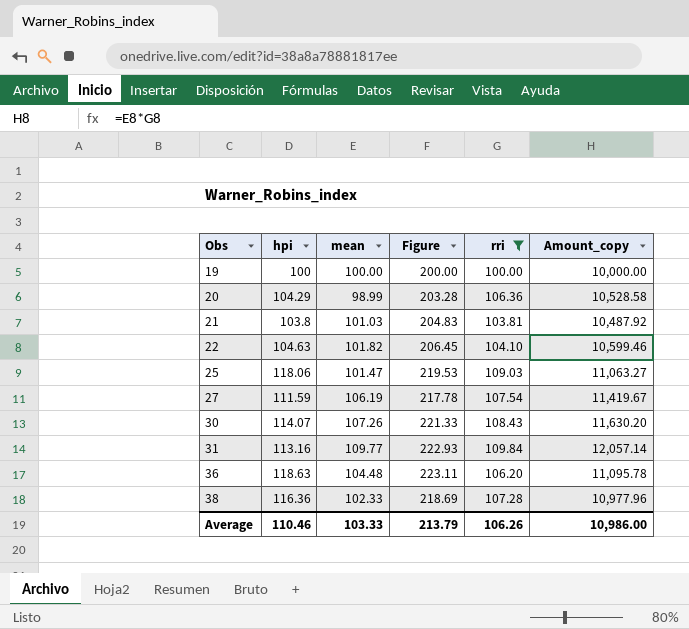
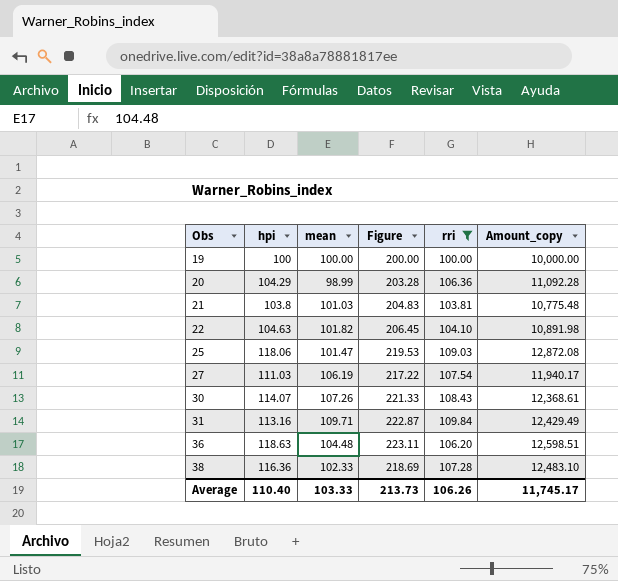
column Amount_copy | formula: [mean] * [rri] -> [hpi] * [rri]
27 | hpi: 111.59 -> 111.03
27 | Figure: 217.78 -> 217.22
31 | mean: 109.77 -> 109.71
31 | Figure: 222.93 -> 222.87
Average | hpi: 110.46 -> 110.40
Average | Figure: 213.79 -> 213.73
Average | Amount_copy: 10,986.00 -> 11,745.17

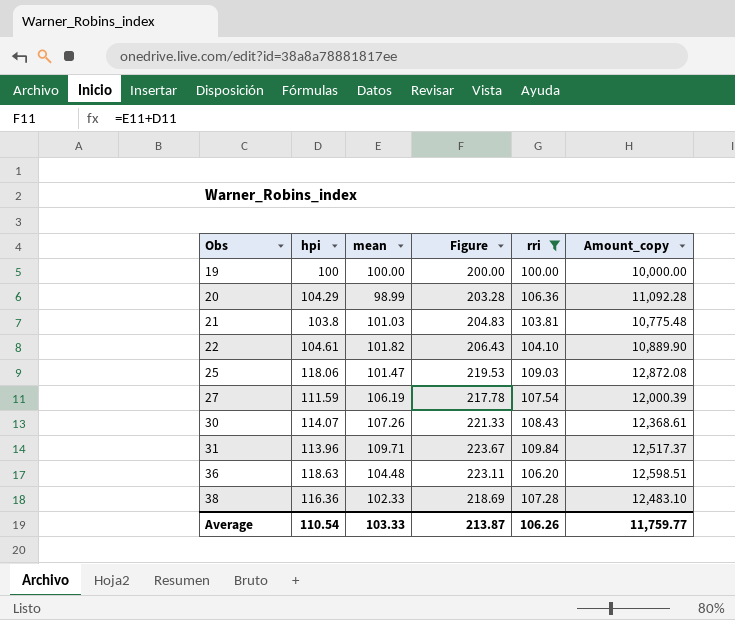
22 | hpi: 104.63 -> 104.61
22 | Figure: 206.45 -> 206.43
22 | Amount_copy: 10,891.98 -> 10,889.90
27 | hpi: 111.03 -> 111.59
27 | Figure: 217.22 -> 217.78
27 | Amount_copy: 11,940.17 -> 12,000.39
31 | hpi: 113.16 -> 113.96
31 | Figure: 222.87 -> 223.67
31 | Amount_copy: 12,429.49 -> 12,517.37
Average | hpi: 110.40 -> 110.54
Average | Figure: 213.73 -> 213.87
Average | Amount_copy: 11,745.17 -> 11,759.77

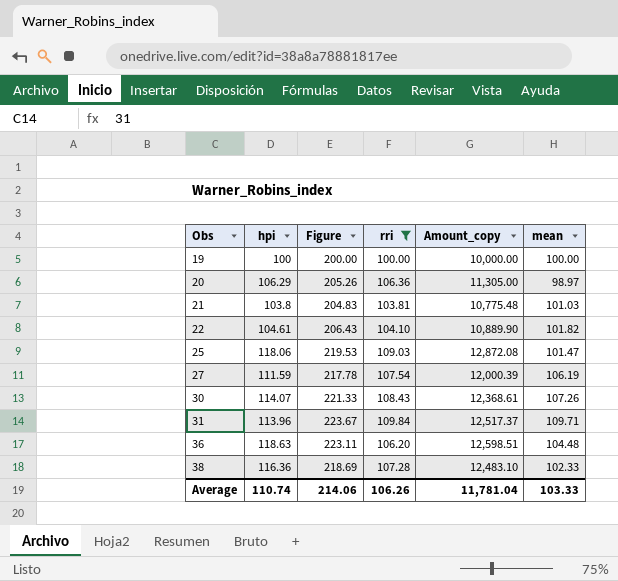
column mean | position: 3 -> 6
20 | hpi: 104.29 -> 106.29
20 | Figure: 203.28 -> 205.26
20 | Amount_copy: 11,092.28 -> 11,305.00
20 | mean: 98.99 -> 98.97
Average | hpi: 110.54 -> 110.74
Average | Figure: 213.87 -> 214.06
Average | Amount_copy: 11,759.77 -> 11,781.04

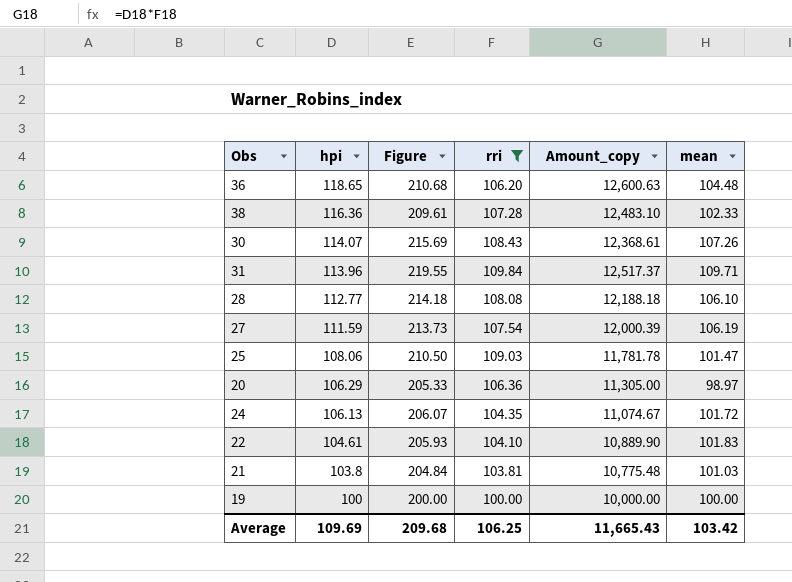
row order: Obs ascending -> hpi descending
column Figure | formula: [hpi] + [mean] -> [rri] + [mean]
36 | hpi: 118.63 -> 118.65
36 | Amount_copy: 12,598.51 -> 12,600.63
row 28: none -> 112.77 | 214.18 | 108.08 | 12,188.18 | 106.10
25 | hpi: 118.06 -> 108.06
25 | Amount_copy: 12,872.08 -> 11,781.78
row 24: none -> 106.13 | 206.07 | 104.35 | 11,074.67 | 101.72
22 | mean: 101.82 -> 101.83
Average | hpi: 110.74 -> 109.69
Average | Figure: 214.06 -> 209.68
Average | rri: 106.26 -> 106.25
Average | Amount_copy: 11,781.04 -> 11,665.43
Average | mean: 103.33 -> 103.42

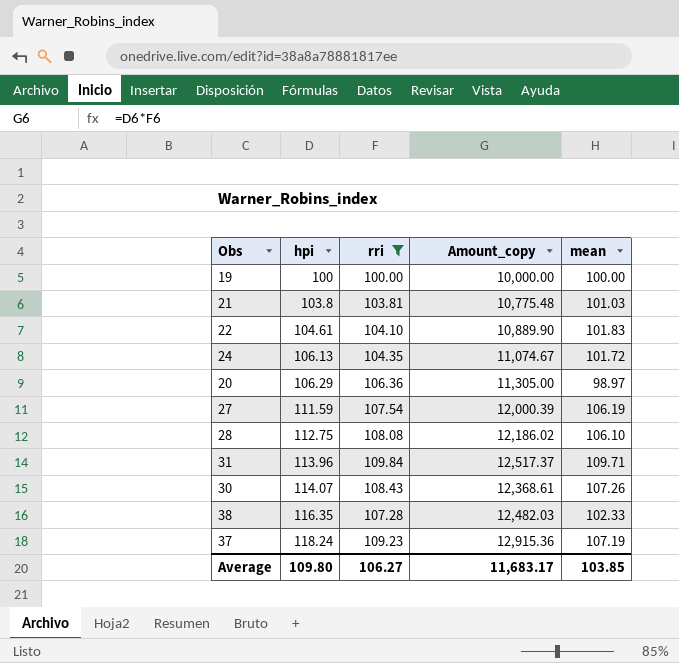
row order: hpi descending -> hpi ascending
column Figure | formula: [rri] + [mean] -> none
row 36: 118.65 | 210.68 | 106.20 | 12,600.63 | 104.48 -> none
row 25: 108.06 | 210.50 | 109.03 | 11,781.78 | 101.47 -> none
28 | hpi: 112.77 -> 112.75
28 | Amount_copy: 12,188.18 -> 12,186.02
38 | hpi: 116.36 -> 116.35
38 | Amount_copy: 12,483.10 -> 12,482.03
row 37: none -> 118.24 | 109.23 | 12,915.36 | 107.19
Average | hpi: 109.69 -> 109.80
Average | rri: 106.25 -> 106.27
Average | Amount_copy: 11,665.43 -> 11,683.17
Average | mean: 103.42 -> 103.85

